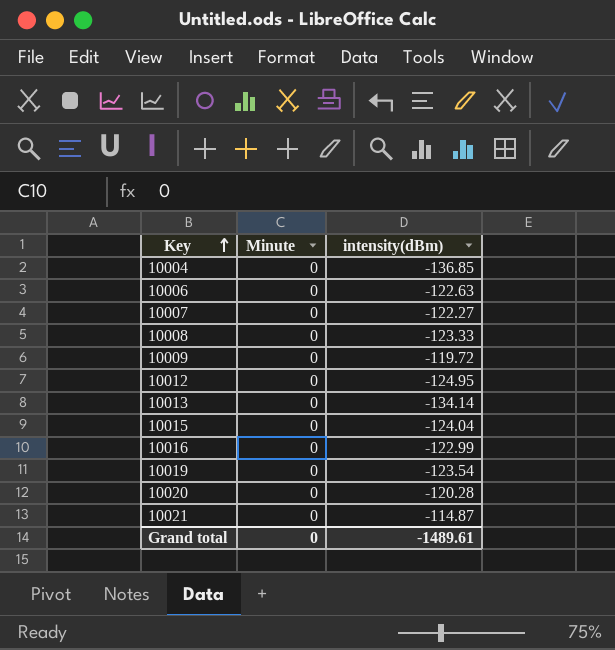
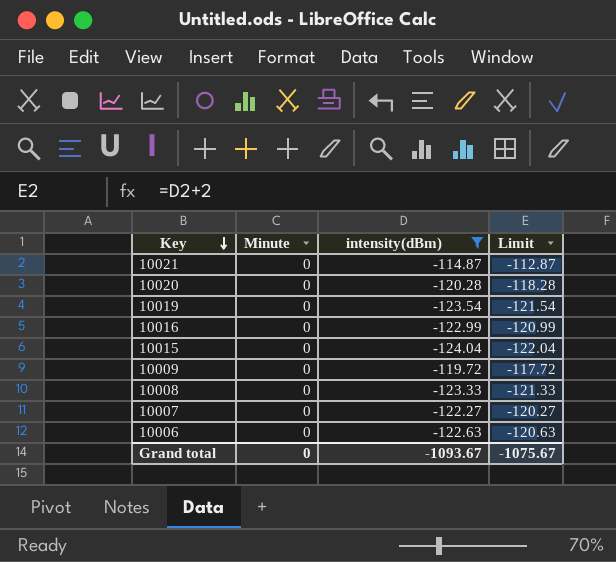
filter: none -> intensity(dBm) >= -124.04
row order: Key ascending -> Key descending
column Limit | formula: none -> [intensity(dBm)] + 2
Grand total | intensity(dBm): -1489.61 -> -1093.67

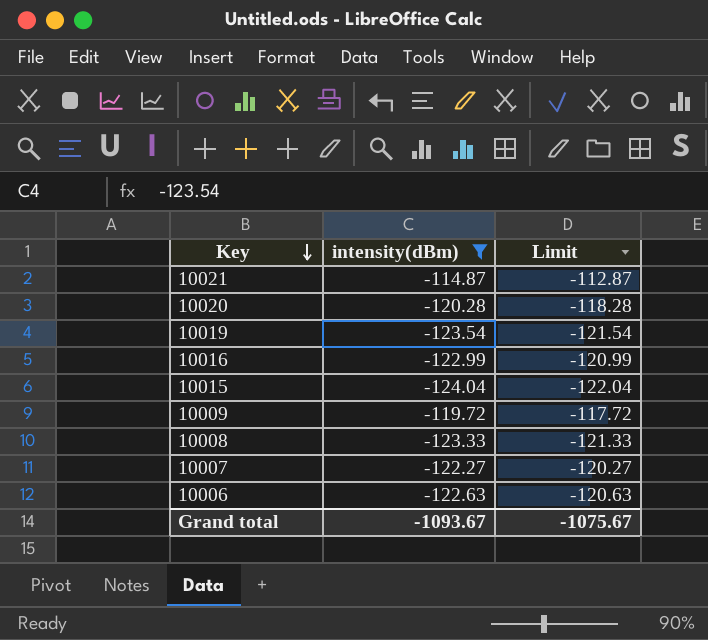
column Minute | position: 2 -> none

